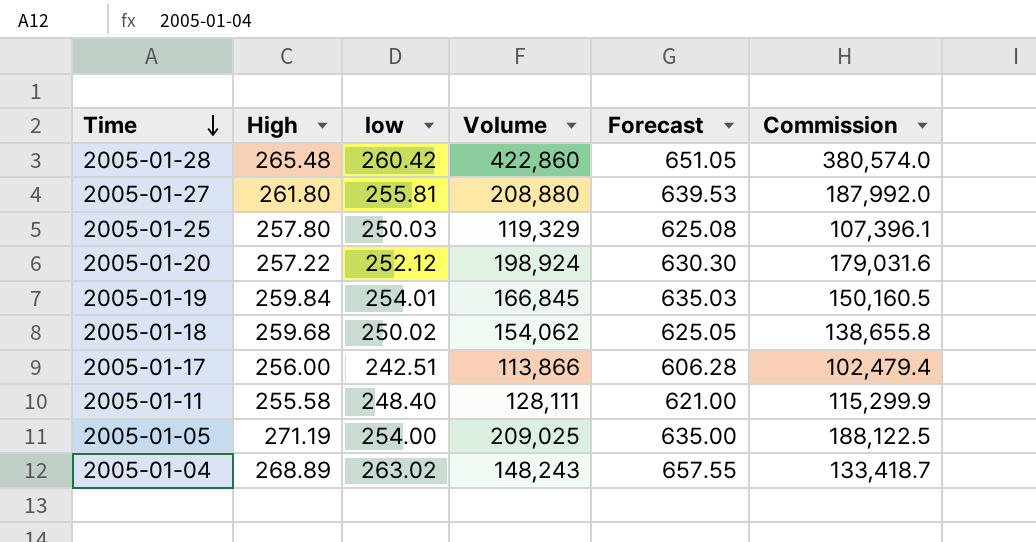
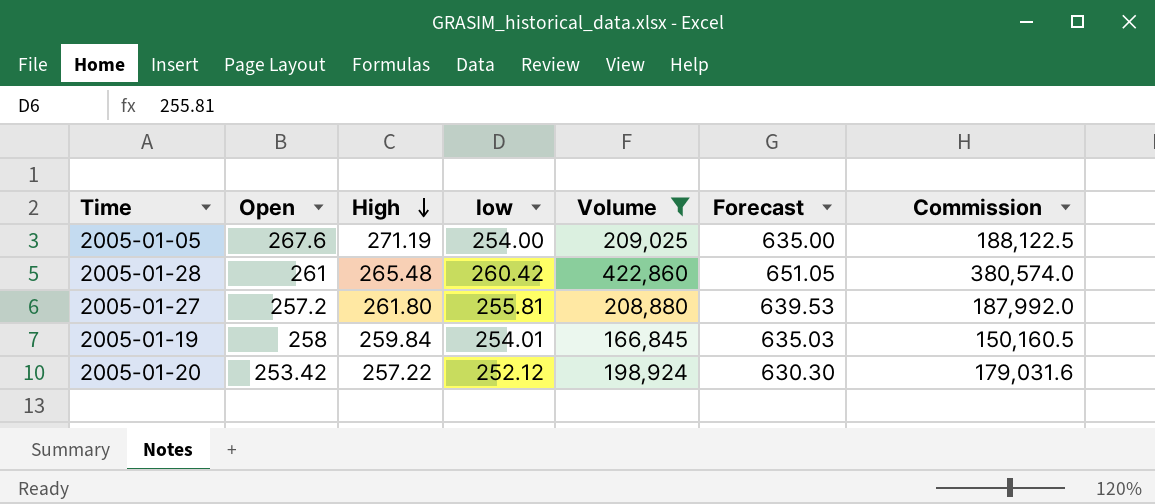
filter: none -> Volume >= 166,845
row order: Time descending -> High descending
column Open | position: none -> 2

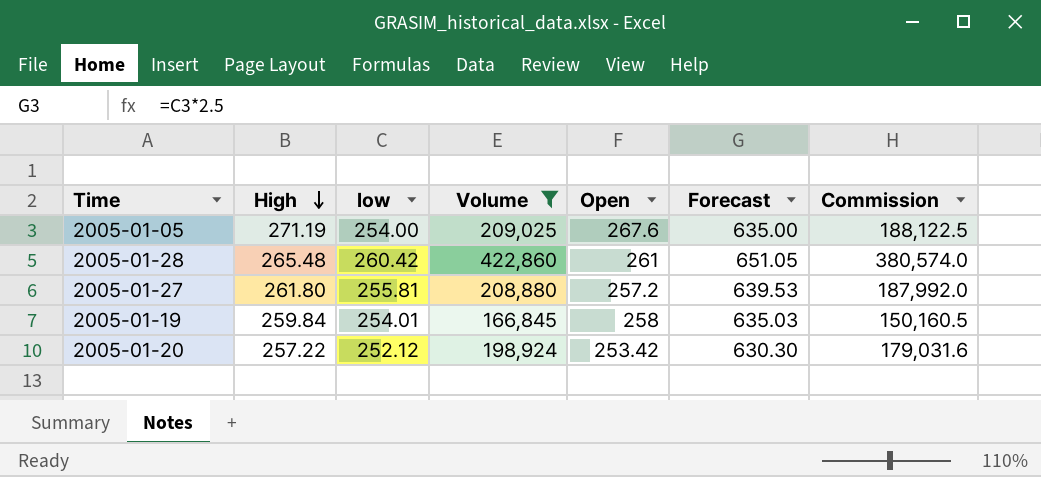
column Open | position: 2 -> 5

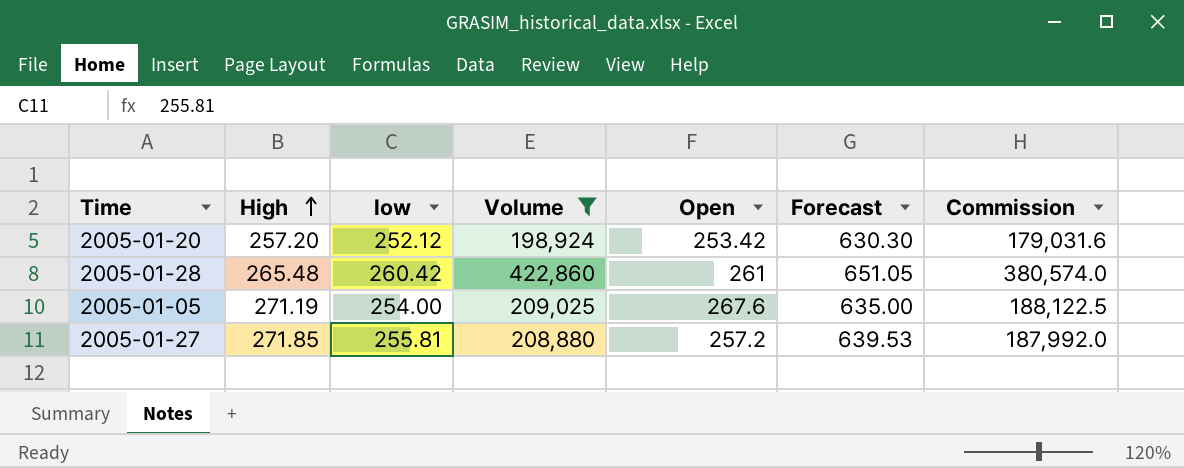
row order: High descending -> High ascending
row 2005-01-19: 259.84 | 254.01 | 166,845 | 258 | 635.03 | 150,160.5 -> none
2005-01-20 | High: 257.22 -> 257.20
2005-01-27 | High: 261.80 -> 271.85

